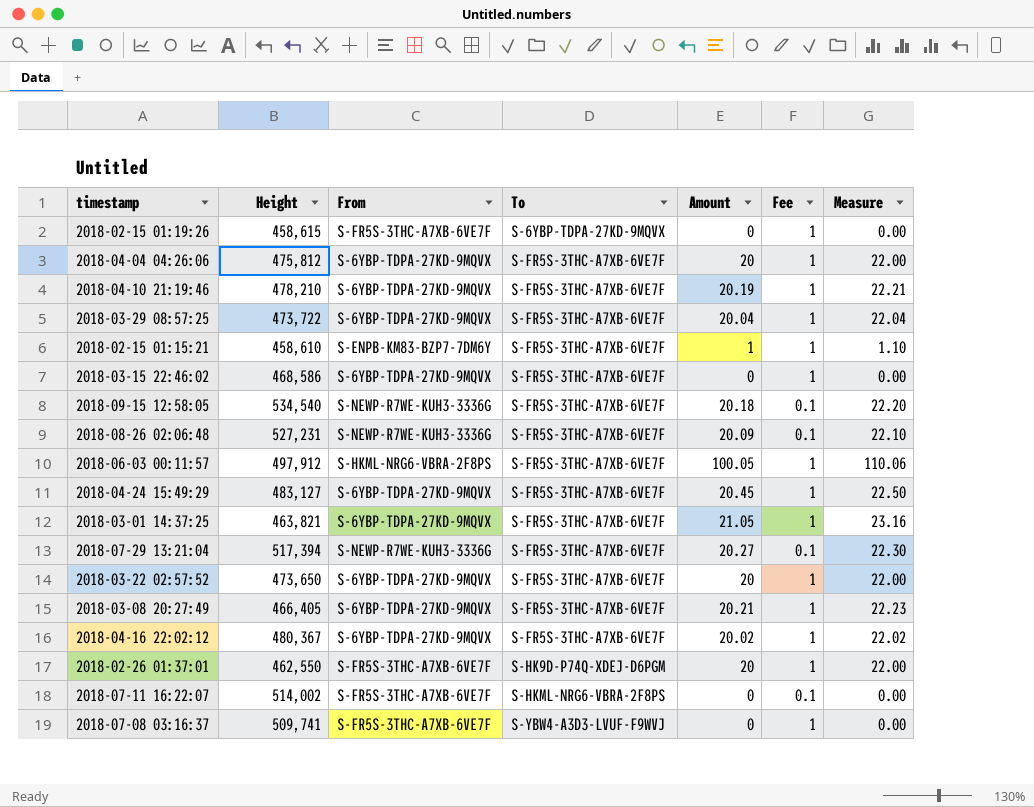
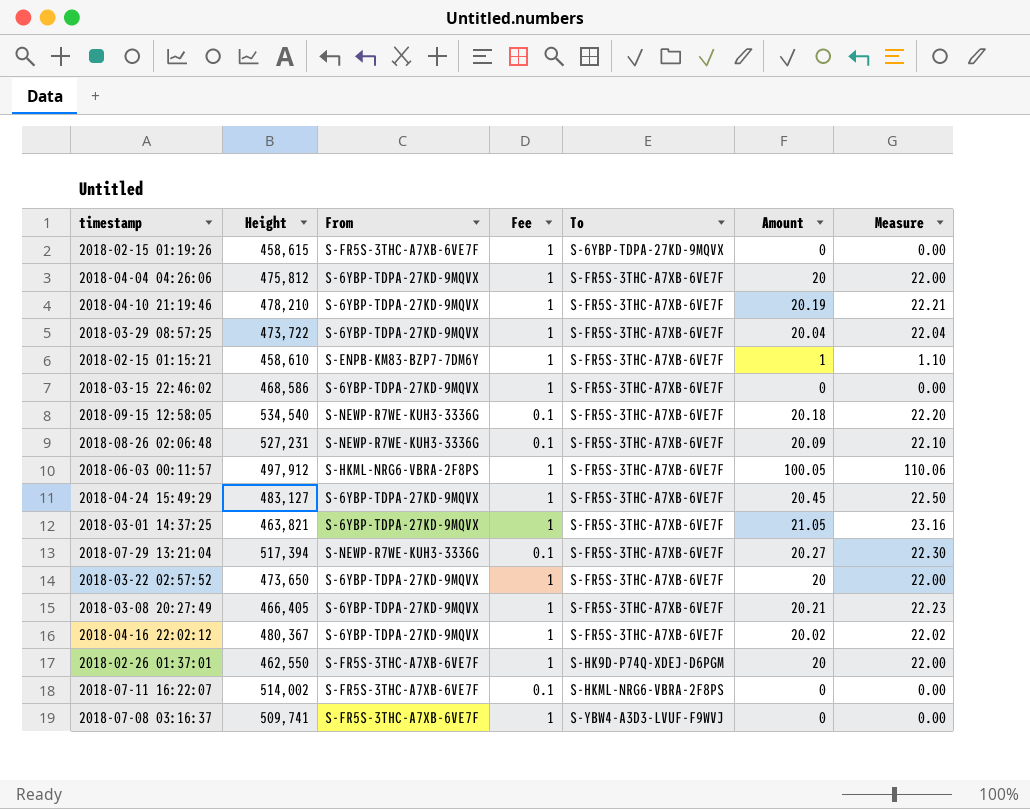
column Fee | position: 6 -> 4

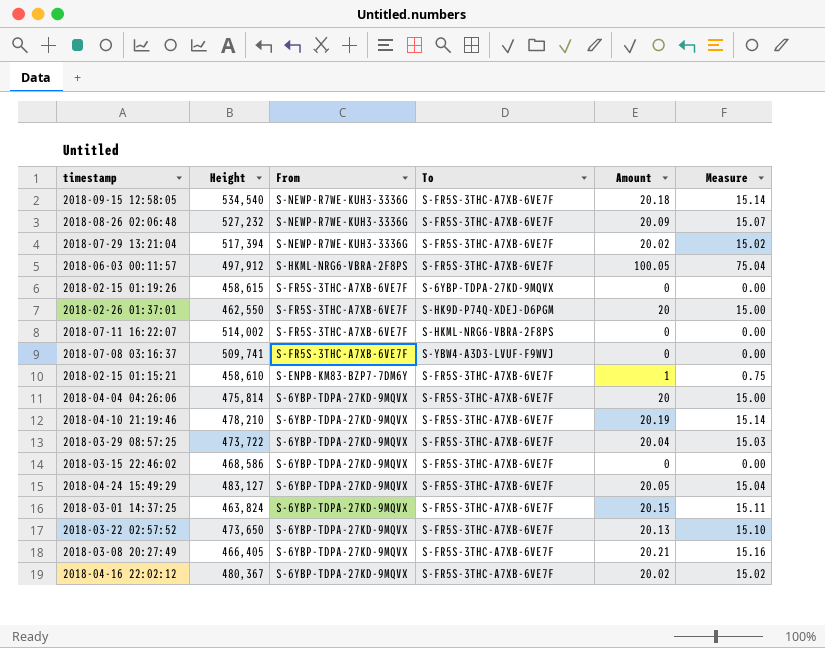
row order: To ascending -> From descending
column Fee | position: 4 -> none
column Measure | formula: [Amount] * 1.1 -> [Amount] * 0.75
2018-08-26 02:06:48 | Height: 527,231 -> 527,232
2018-07-29 13:21:04 | Amount: 20.27 -> 20.02
2018-04-04 04:26:06 | Height: 475,812 -> 475,814
2018-04-24 15:49:29 | Amount: 20.45 -> 20.05
2018-03-01 14:37:25 | Height: 463,821 -> 463,824
2018-03-01 14:37:25 | Amount: 21.05 -> 20.15
2018-03-22 02:57:52 | Amount: 20 -> 20.13

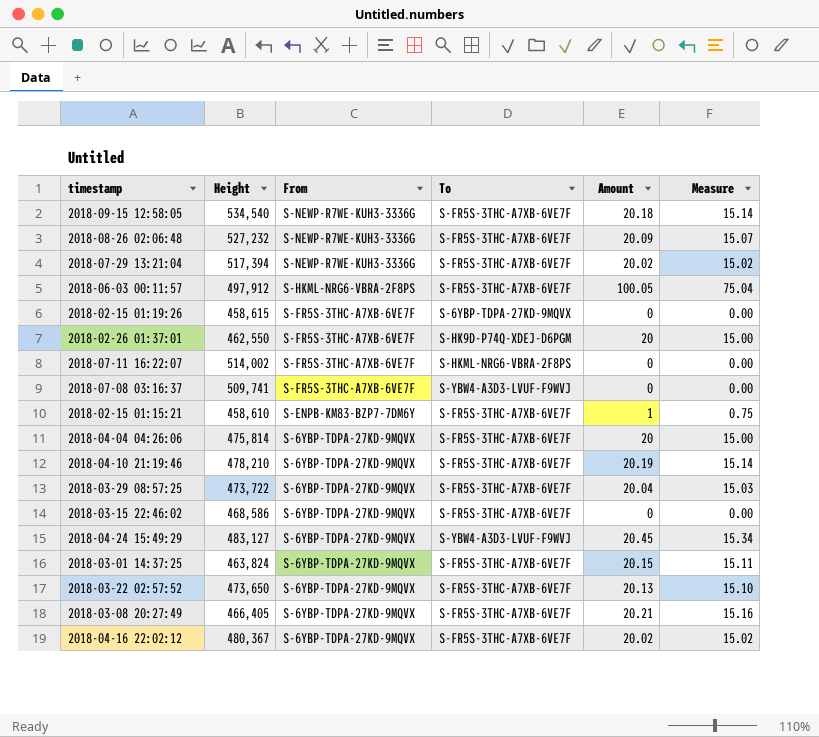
2018-04-24 15:49:29 | To: S-FR5S-3THC-A7XB-6VE7F -> S-YBW4-A3D3-LVUF-F9WVJ
2018-04-24 15:49:29 | Amount: 20.05 -> 20.45
2018-04-24 15:49:29 | Measure: 15.04 -> 15.34

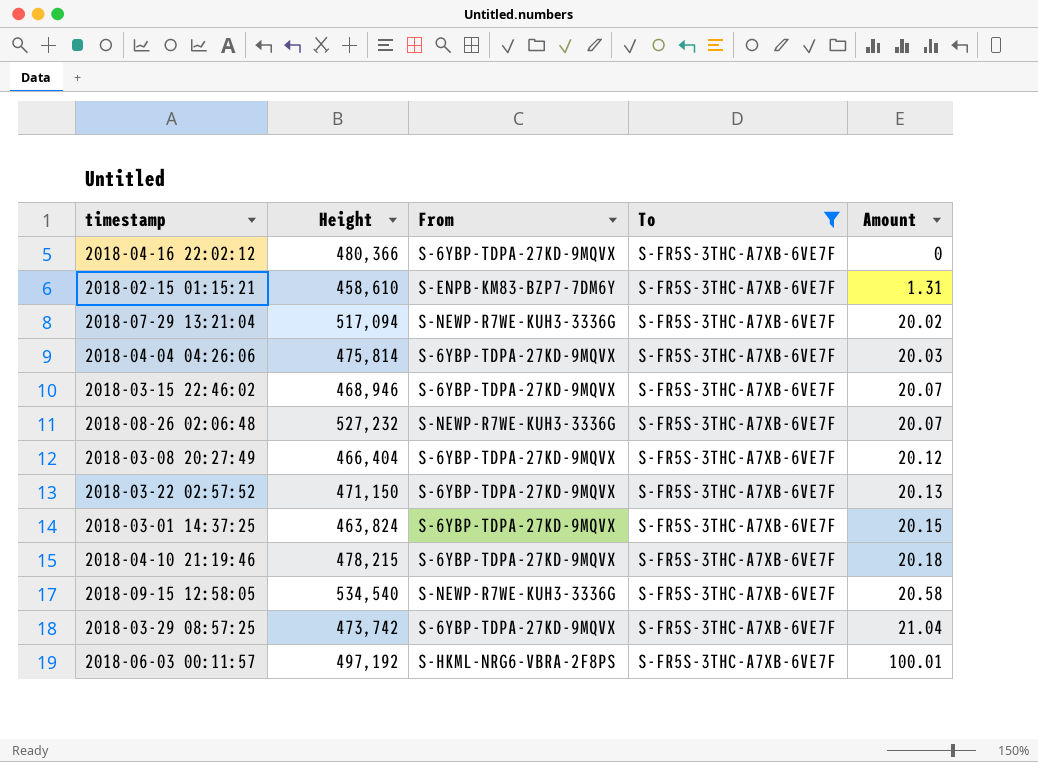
filter: none -> To = S-FR5S-3THC-A7XB-6VE7F
row order: From descending -> Amount ascending
column Measure | formula: [Amount] * 0.75 -> none
2018-04-16 22:02:12 | Height: 480,367 -> 480,366
2018-04-16 22:02:12 | Amount: 20.02 -> 0
2018-02-15 01:15:21 | Amount: 1 -> 1.31
2018-07-29 13:21:04 | Height: 517,394 -> 517,094
2018-04-04 04:26:06 | Amount: 20 -> 20.03
2018-03-15 22:46:02 | Height: 468,586 -> 468,946
2018-03-15 22:46:02 | Amount: 0 -> 20.07
2018-08-26 02:06:48 | Amount: 20.09 -> 20.07
2018-03-08 20:27:49 | Height: 466,405 -> 466,404
2018-03-08 20:27:49 | Amount: 20.21 -> 20.12
2018-03-22 02:57:52 | Height: 473,650 -> 471,150
2018-04-10 21:19:46 | Height: 478,210 -> 478,215
2018-04-10 21:19:46 | Amount: 20.19 -> 20.18
2018-09-15 12:58:05 | Amount: 20.18 -> 20.58
2018-03-29 08:57:25 | Height: 473,722 -> 473,742
2018-03-29 08:57:25 | Amount: 20.04 -> 21.04
2018-06-03 00:11:57 | Height: 497,912 -> 497,192
2018-06-03 00:11:57 | Amount: 100.05 -> 100.01

